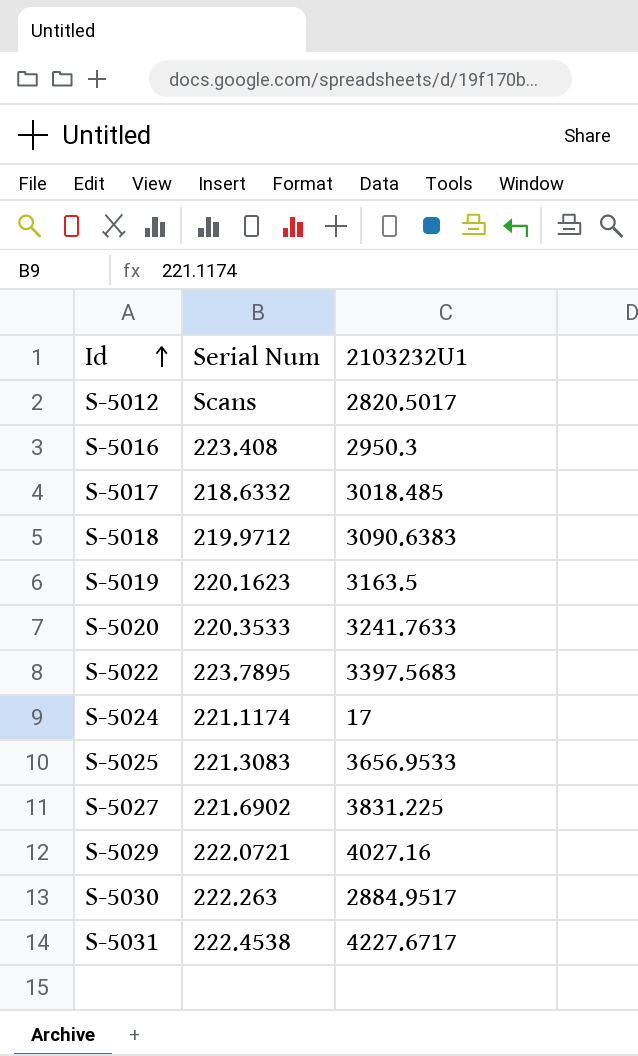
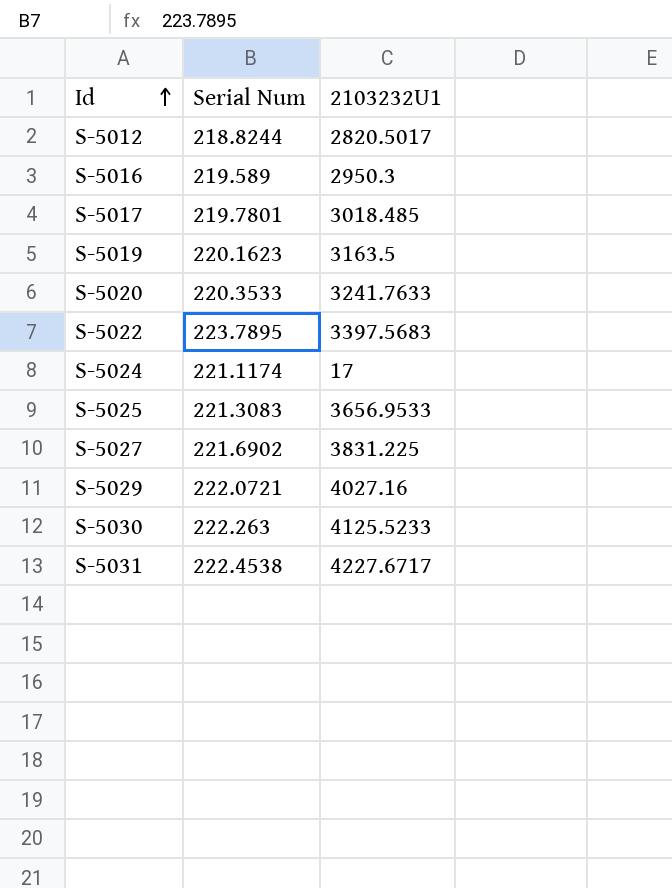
row S-5018: 219.9712 | 3090.6383 -> none
S-5012 | Serial Num: Scans -> 218.8244
S-5016 | Serial Num: 223.408 -> 219.589
S-5017 | Serial Num: 218.6332 -> 219.7801
S-5030 | 2103232U1: 2884.9517 -> 4125.5233

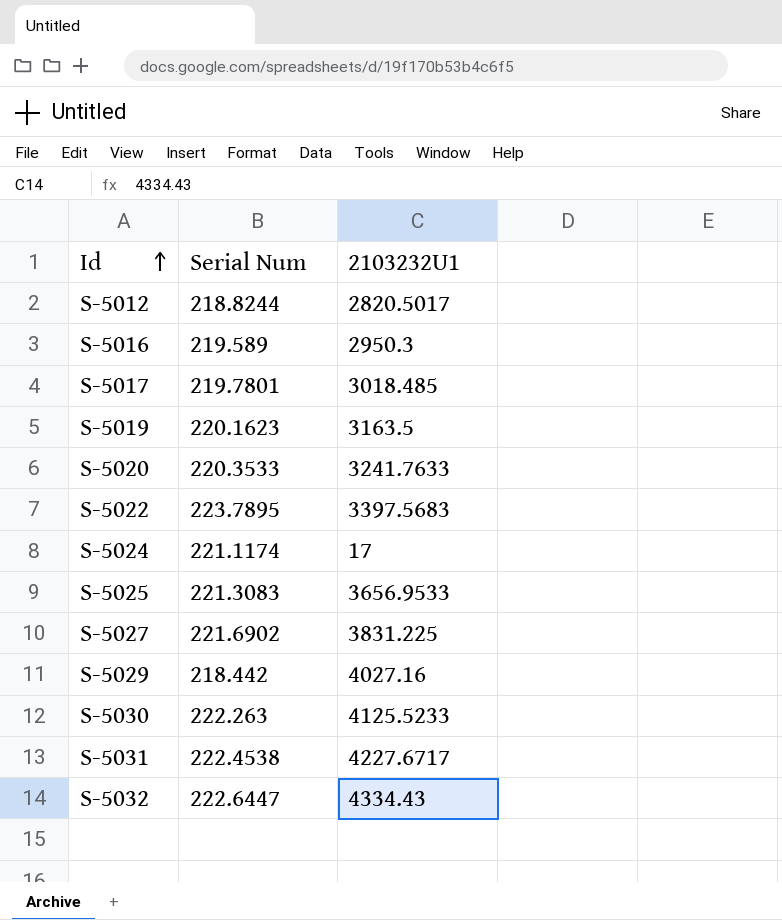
S-5029 | Serial Num: 222.0721 -> 218.442
row S-5032: none -> 222.6447 | 4334.43

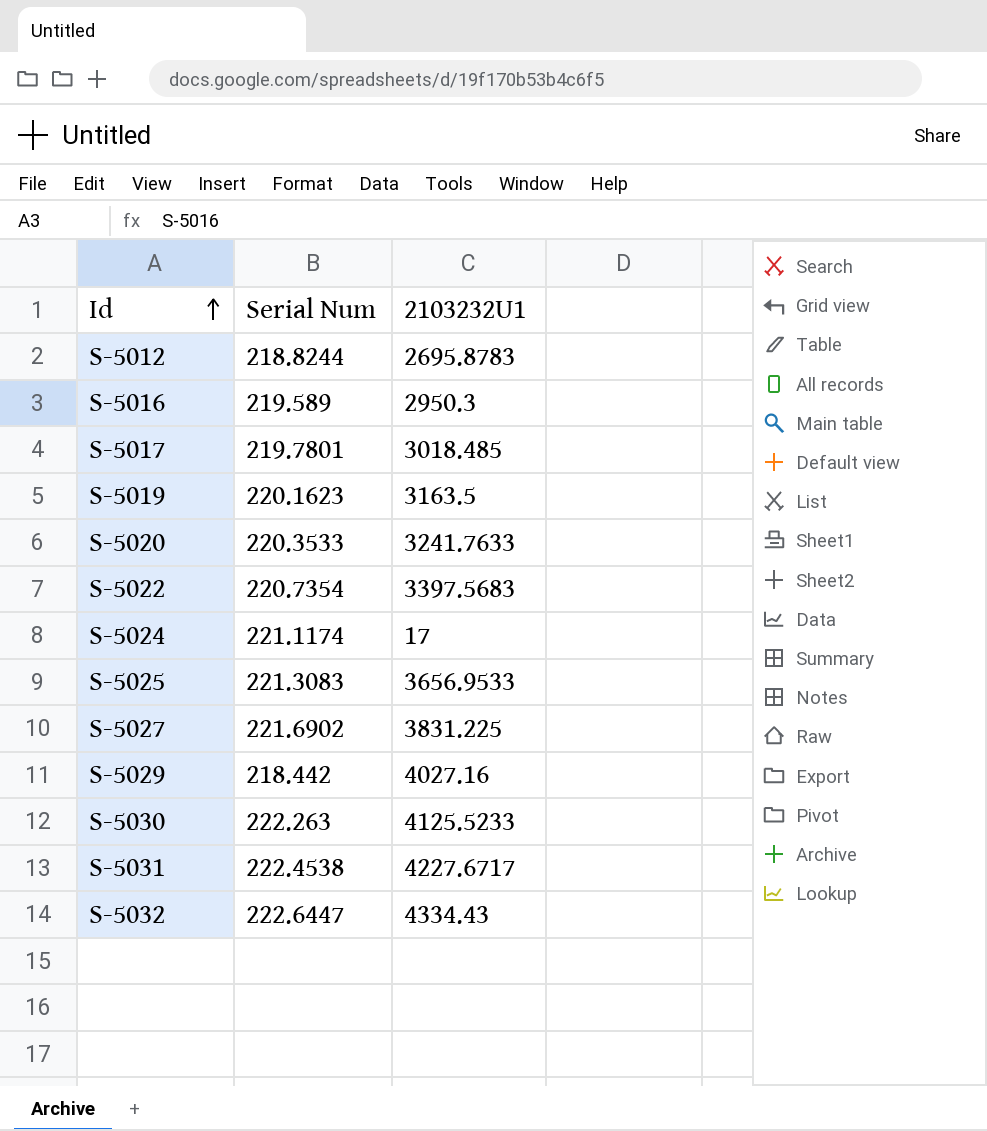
S-5012 | 2103232U1: 2820.5017 -> 2695.8783
S-5022 | Serial Num: 223.7895 -> 220.7354

